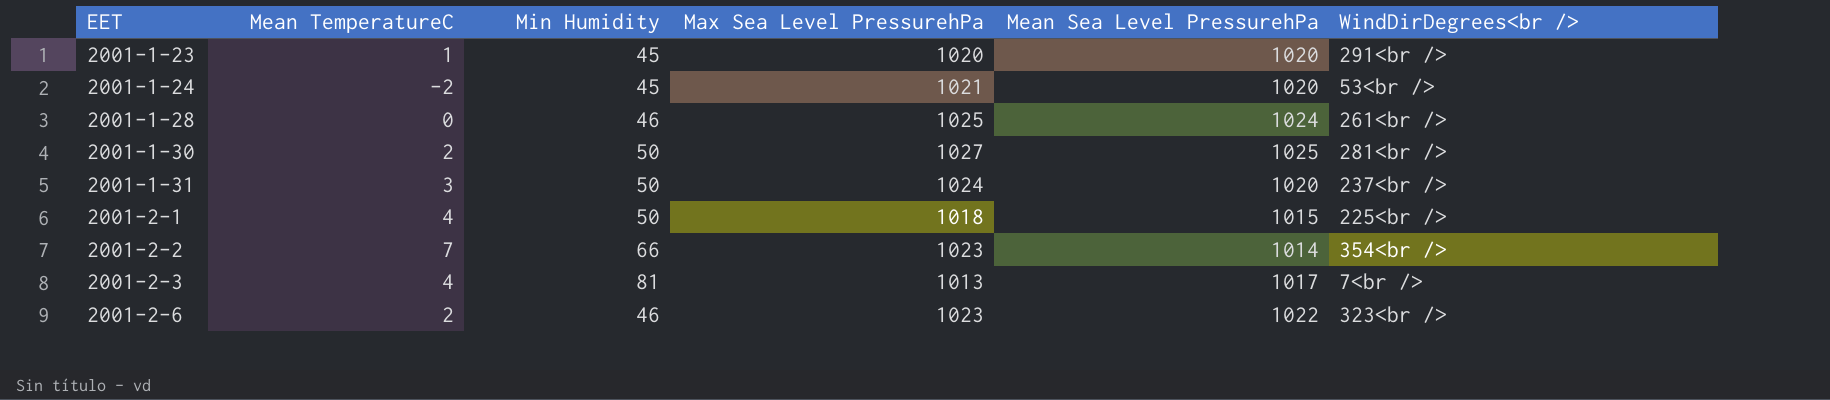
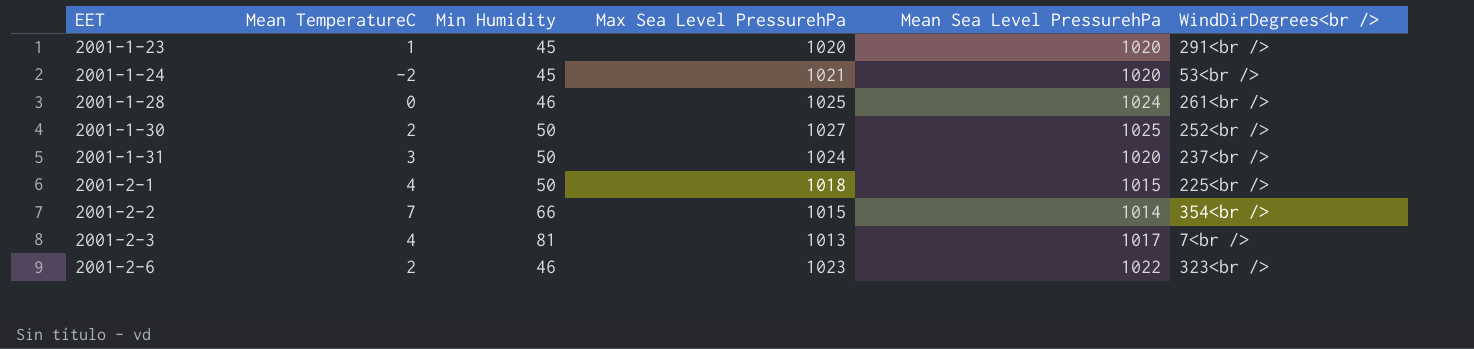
2001-1-30 | WindDirDegrees<br />: 281<br /> -> 252<br />
2001-2-2 | Max Sea Level PressurehPa: 1023 -> 1015

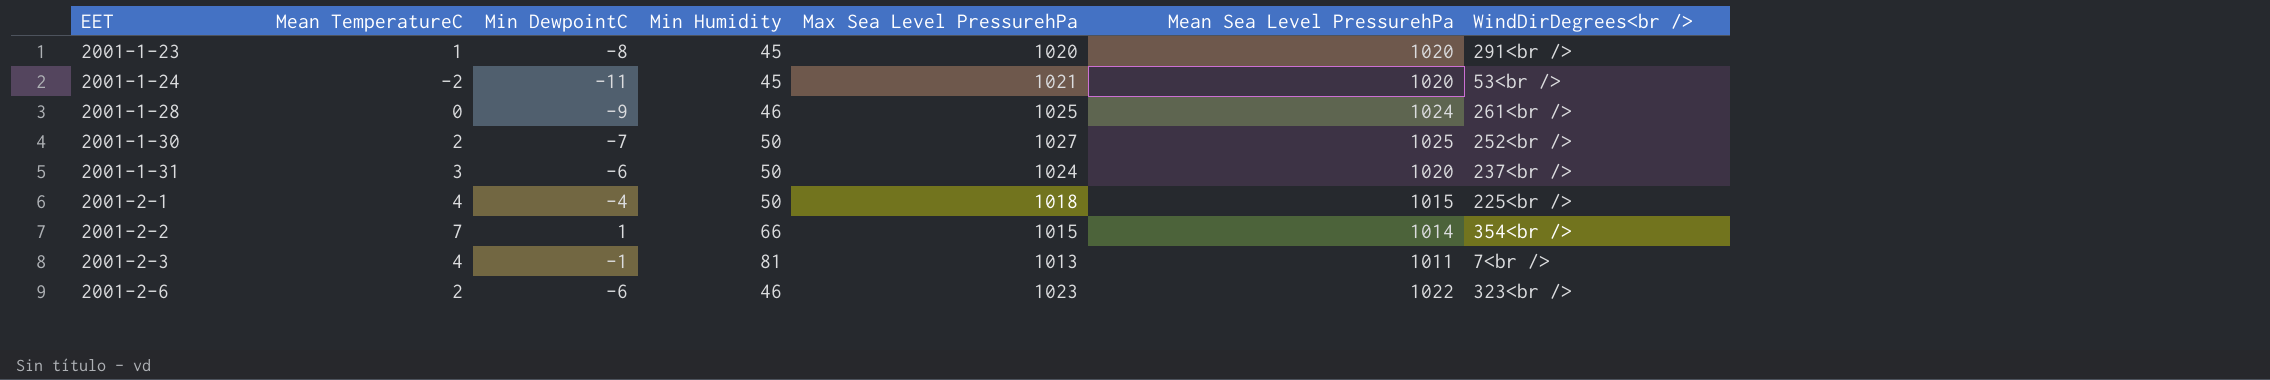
column Min DewpointC | position: none -> 3
2001-2-3 | Mean Sea Level PressurehPa: 1017 -> 1011

